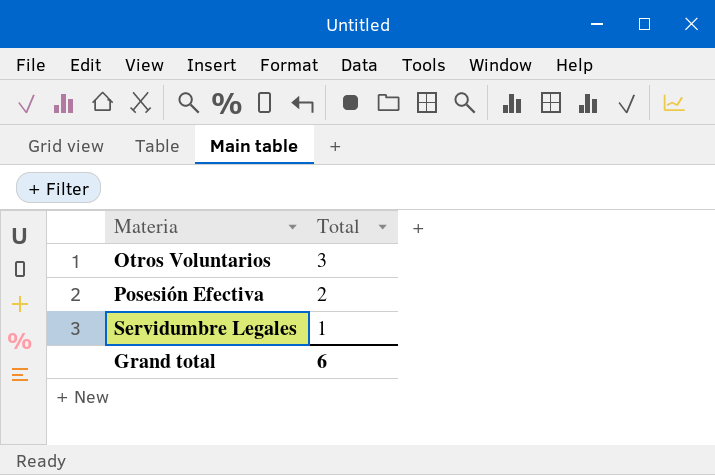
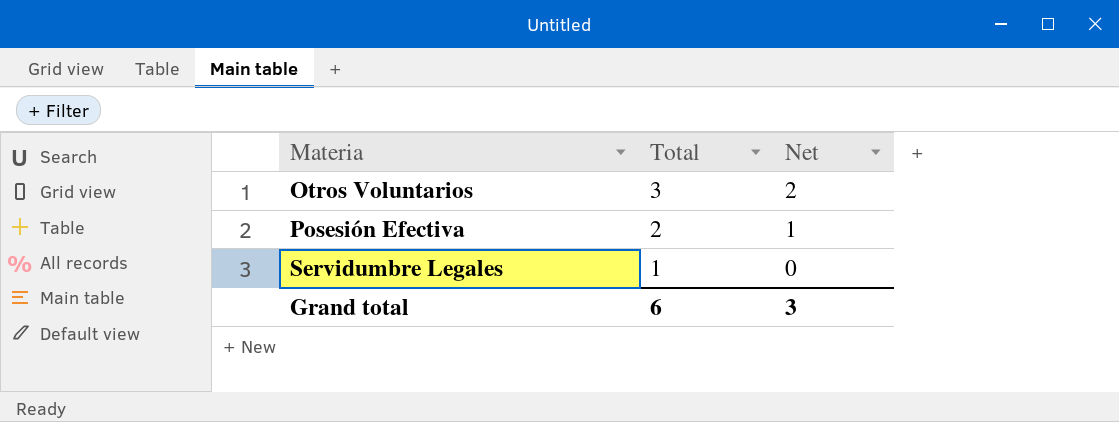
column Net | formula: none -> [Total] - 1

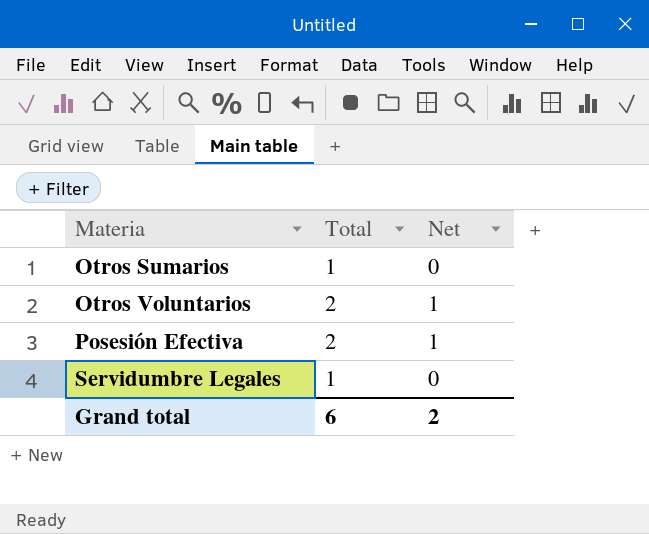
row Otros Sumarios: none -> 1 | 0
Otros Voluntarios | Total: 3 -> 2
Otros Voluntarios | Net: 2 -> 1
Grand total | Net: 3 -> 2

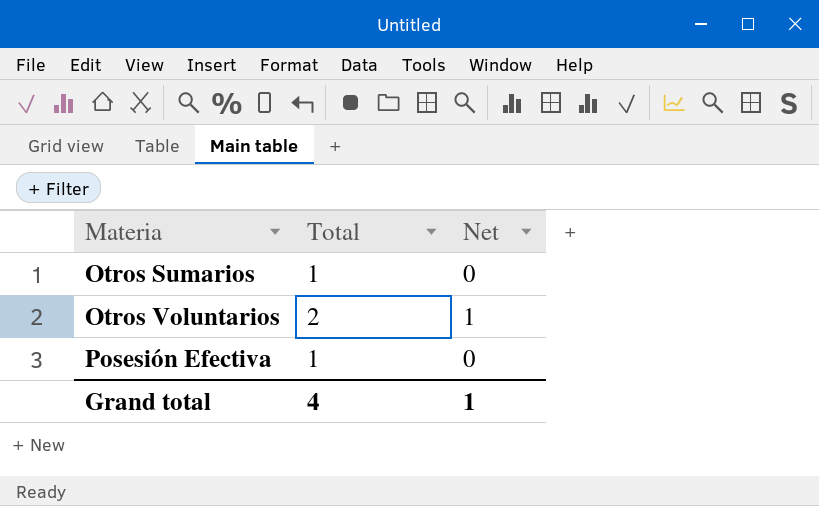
row Servidumbre Legales: 1 | 0 -> none
Posesión Efectiva | Total: 2 -> 1
Posesión Efectiva | Net: 1 -> 0
Grand total | Total: 6 -> 4
Grand total | Net: 2 -> 1

